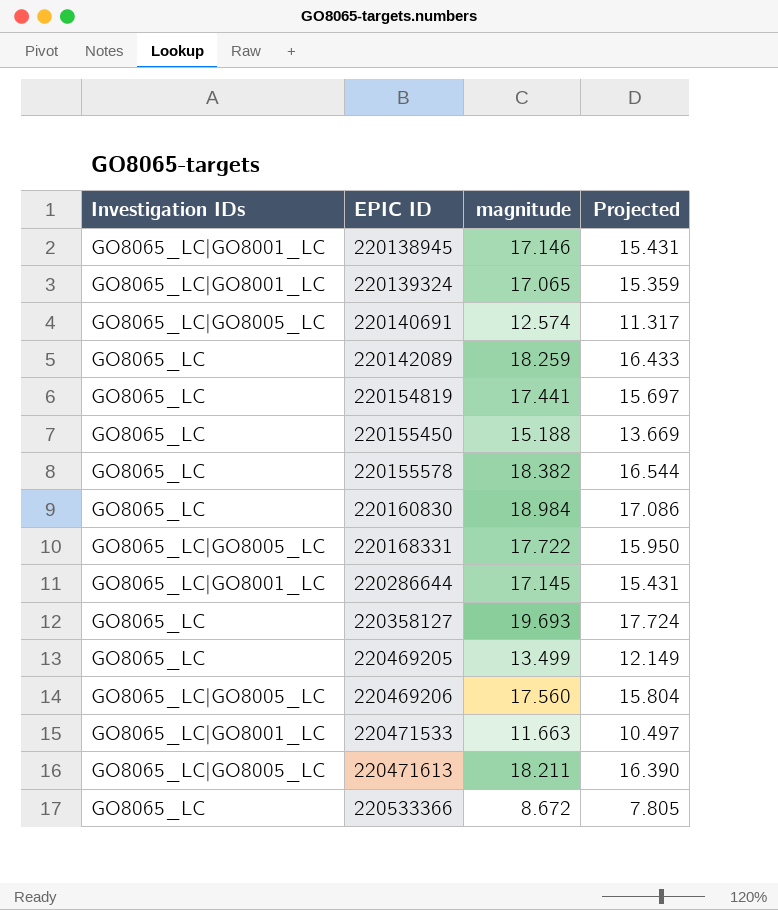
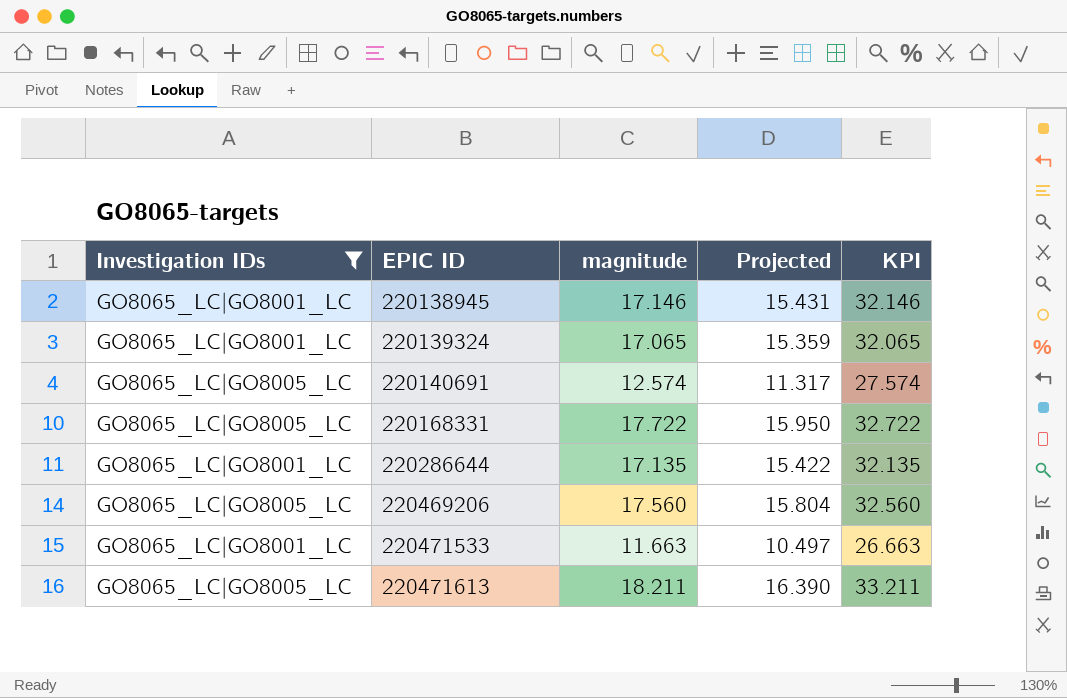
filter: none -> Investigation IDs != GO8065_LC
column KPI | formula: none -> [magnitude] + 15
220286644 | magnitude: 17.145 -> 17.135
220286644 | Projected: 15.431 -> 15.422

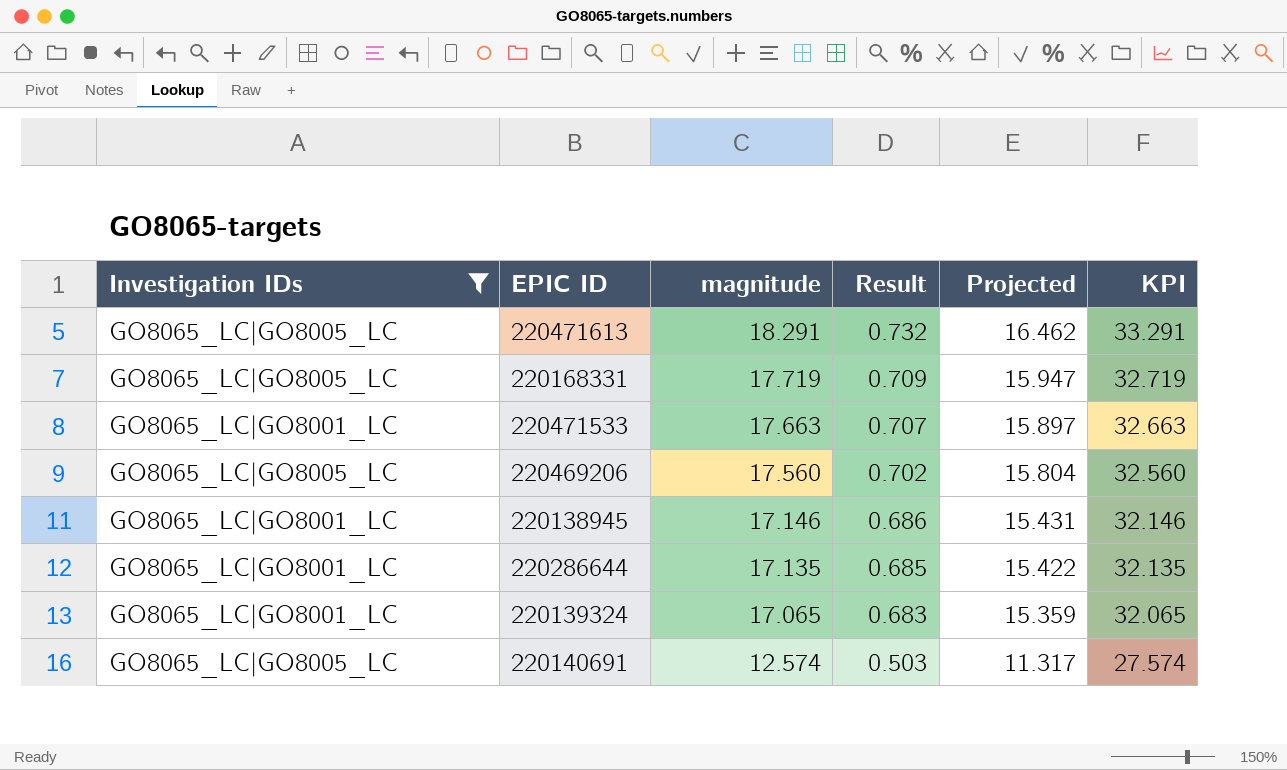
row order: EPIC ID ascending -> magnitude descending
column Result | formula: none -> [magnitude] * 0.04
220471613 | magnitude: 18.211 -> 18.291
220471613 | Projected: 16.390 -> 16.462
220471613 | KPI: 33.211 -> 33.291
220168331 | magnitude: 17.722 -> 17.719
220168331 | Projected: 15.950 -> 15.947
220168331 | KPI: 32.722 -> 32.719
220471533 | magnitude: 11.663 -> 17.663
220471533 | Projected: 10.497 -> 15.897
220471533 | KPI: 26.663 -> 32.663

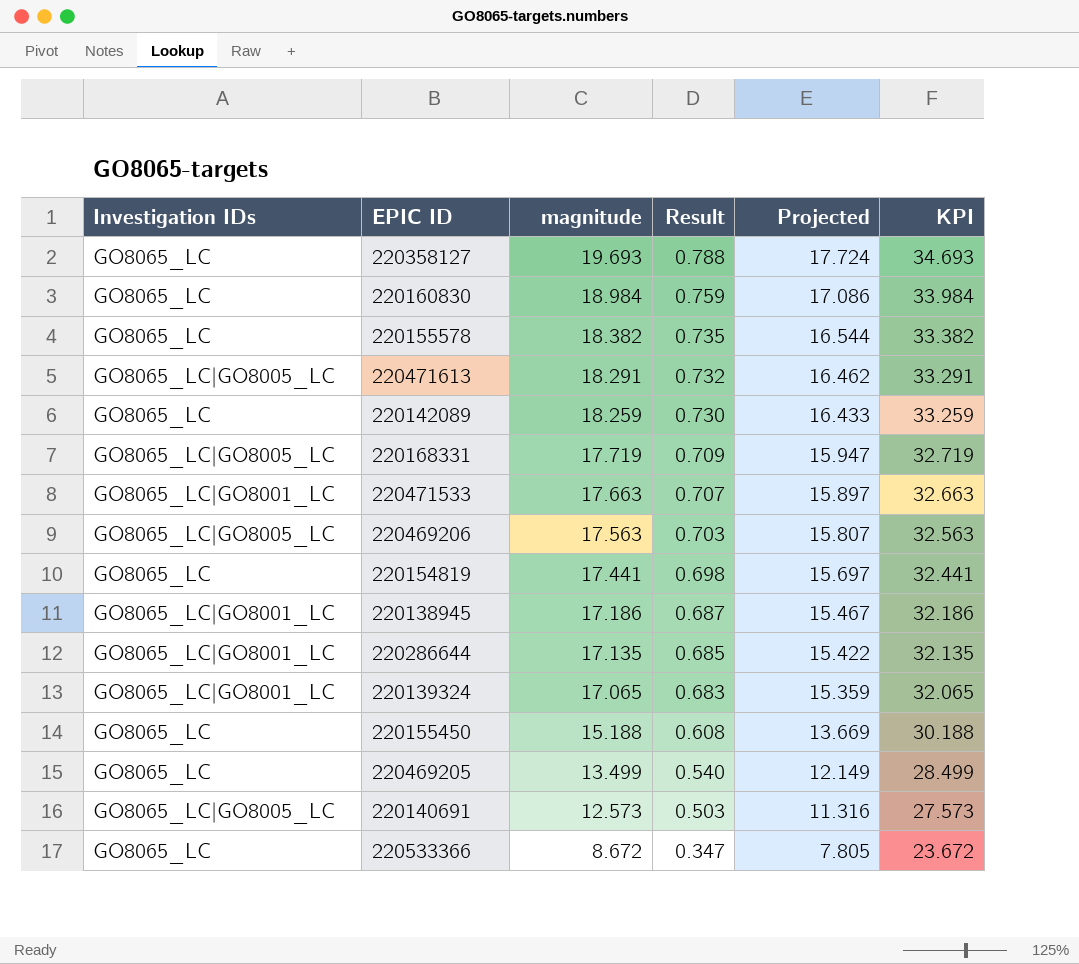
filter: Investigation IDs != GO8065_LC -> none
220469206 | magnitude: 17.560 -> 17.563
220469206 | Result: 0.702 -> 0.703
220469206 | Projected: 15.804 -> 15.807
220469206 | KPI: 32.560 -> 32.563
220138945 | magnitude: 17.146 -> 17.186
220138945 | Result: 0.686 -> 0.687
220138945 | Projected: 15.431 -> 15.467
220138945 | KPI: 32.146 -> 32.186
220140691 | magnitude: 12.574 -> 12.573
220140691 | Projected: 11.317 -> 11.316
220140691 | KPI: 27.574 -> 27.573

